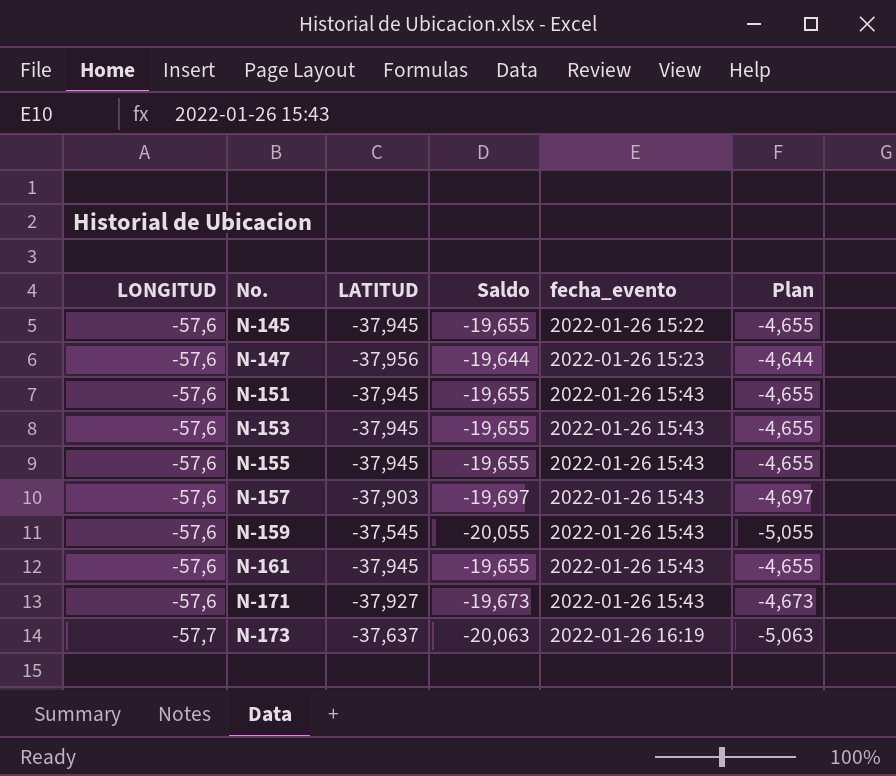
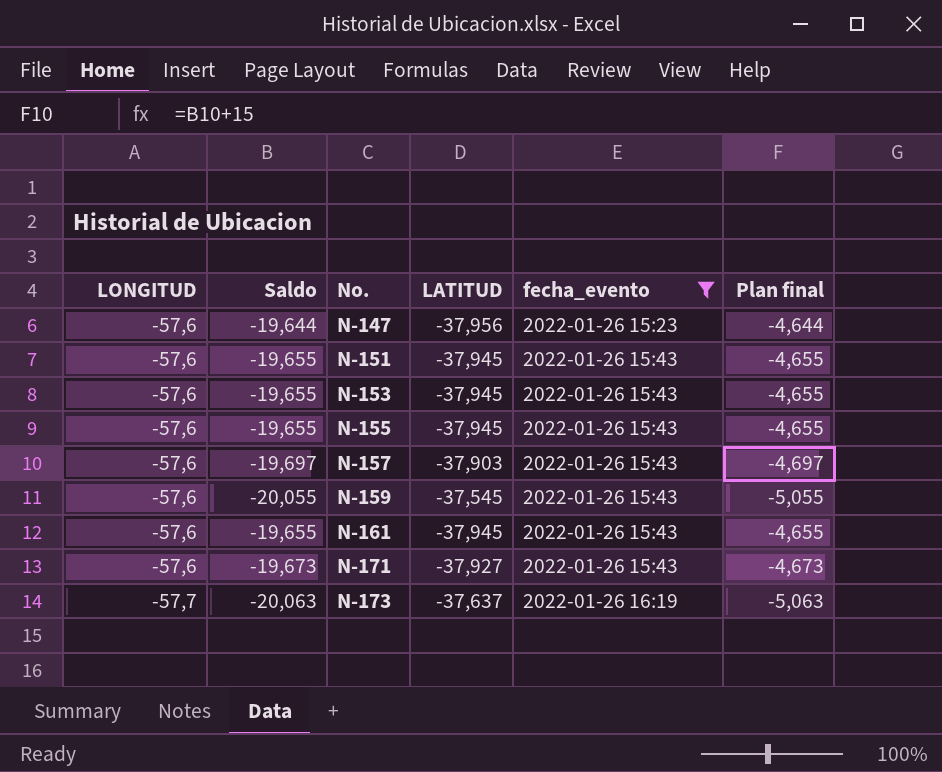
filter: none -> fecha_evento != 2022-01-26 15:22
column Saldo | position: 4 -> 2
column name: Plan -> Plan final

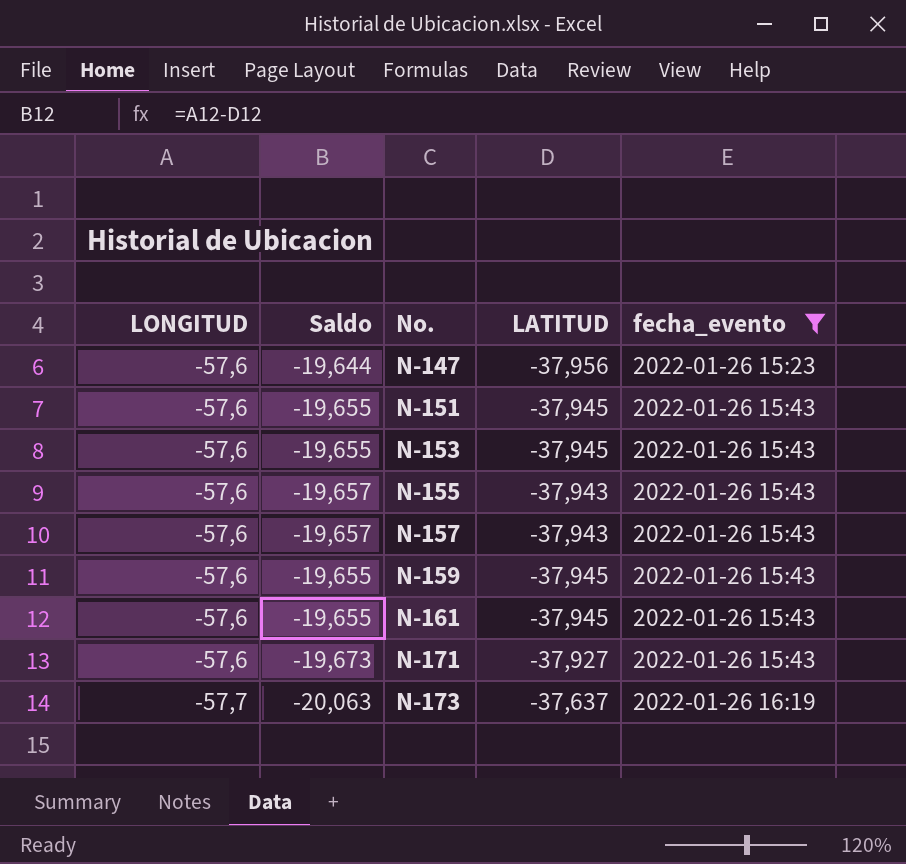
column Plan final | formula: [Saldo] + 15 -> none
N-155 | Saldo: -19,655 -> -19,657
N-155 | LATITUD: -37,945 -> -37,943
N-157 | Saldo: -19,697 -> -19,657
N-157 | LATITUD: -37,903 -> -37,943
N-159 | Saldo: -20,055 -> -19,655
N-159 | LATITUD: -37,545 -> -37,945

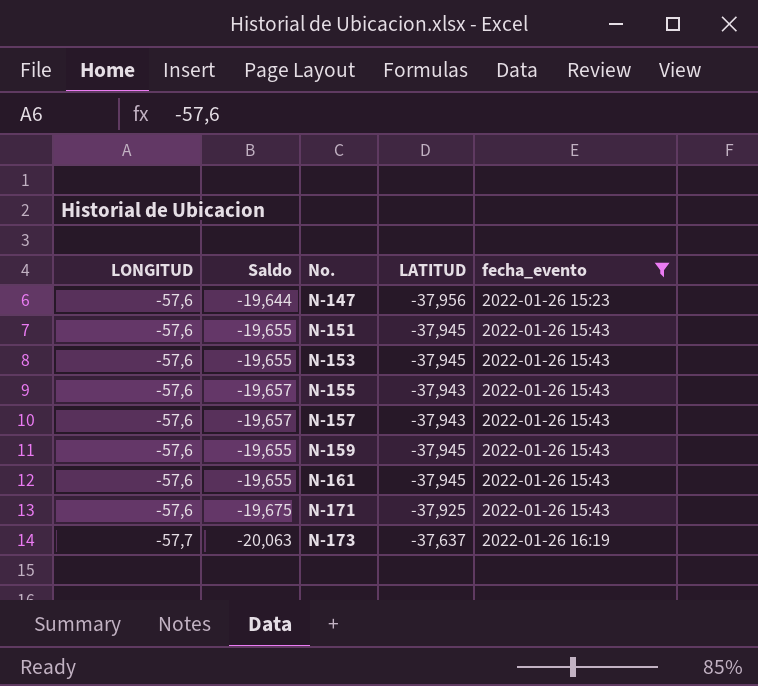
N-171 | Saldo: -19,673 -> -19,675
N-171 | LATITUD: -37,927 -> -37,925

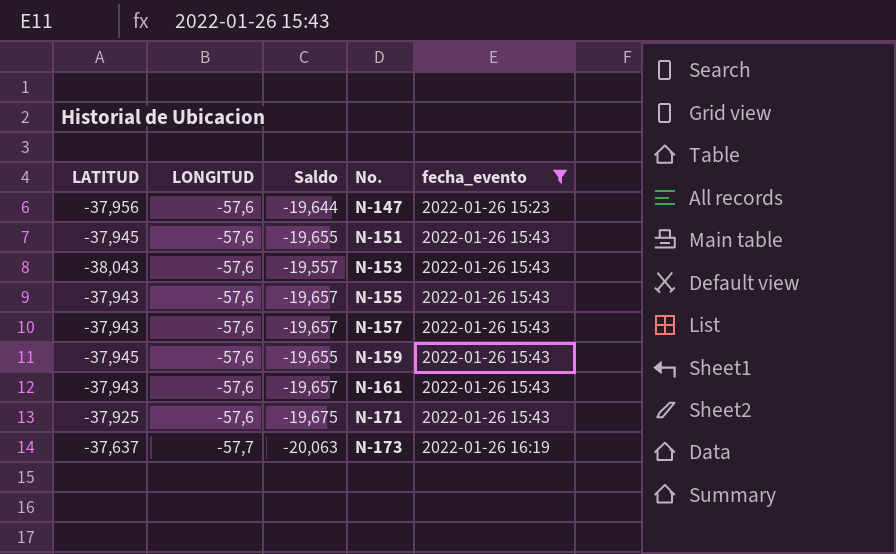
column LATITUD | position: 4 -> 1
N-153 | LATITUD: -37,945 -> -38,043
N-153 | Saldo: -19,655 -> -19,557
N-161 | LATITUD: -37,945 -> -37,943
N-161 | Saldo: -19,655 -> -19,657

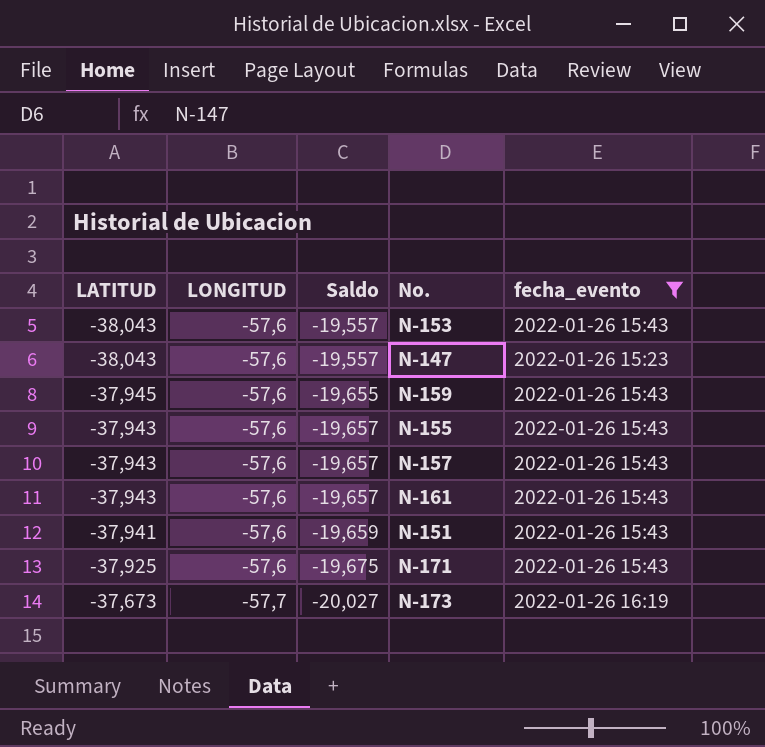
row order: LONGITUD descending -> LATITUD ascending
N-147 | LATITUD: -37,956 -> -38,043
N-147 | Saldo: -19,644 -> -19,557
N-151 | LATITUD: -37,945 -> -37,941
N-151 | Saldo: -19,655 -> -19,659
N-173 | LATITUD: -37,637 -> -37,673
N-173 | Saldo: -20,063 -> -20,027

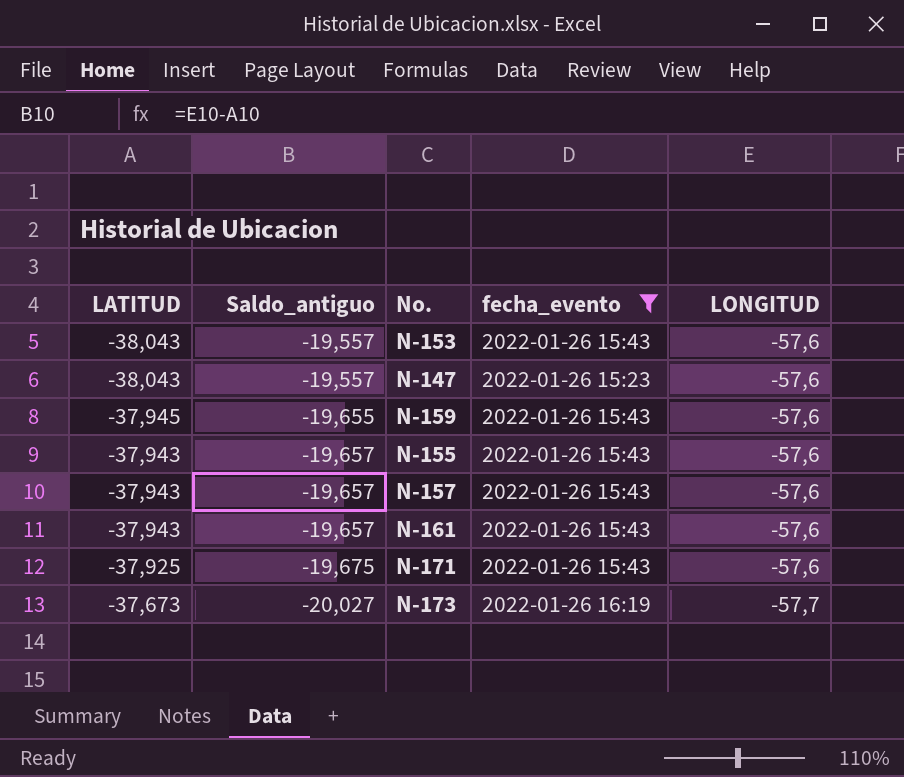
column name: Saldo -> Saldo_antiguo
column LONGITUD | position: 2 -> 5
row N-151: -37,941 | -57,6 | -19,659 | 2022-01-26 15:43 -> none

